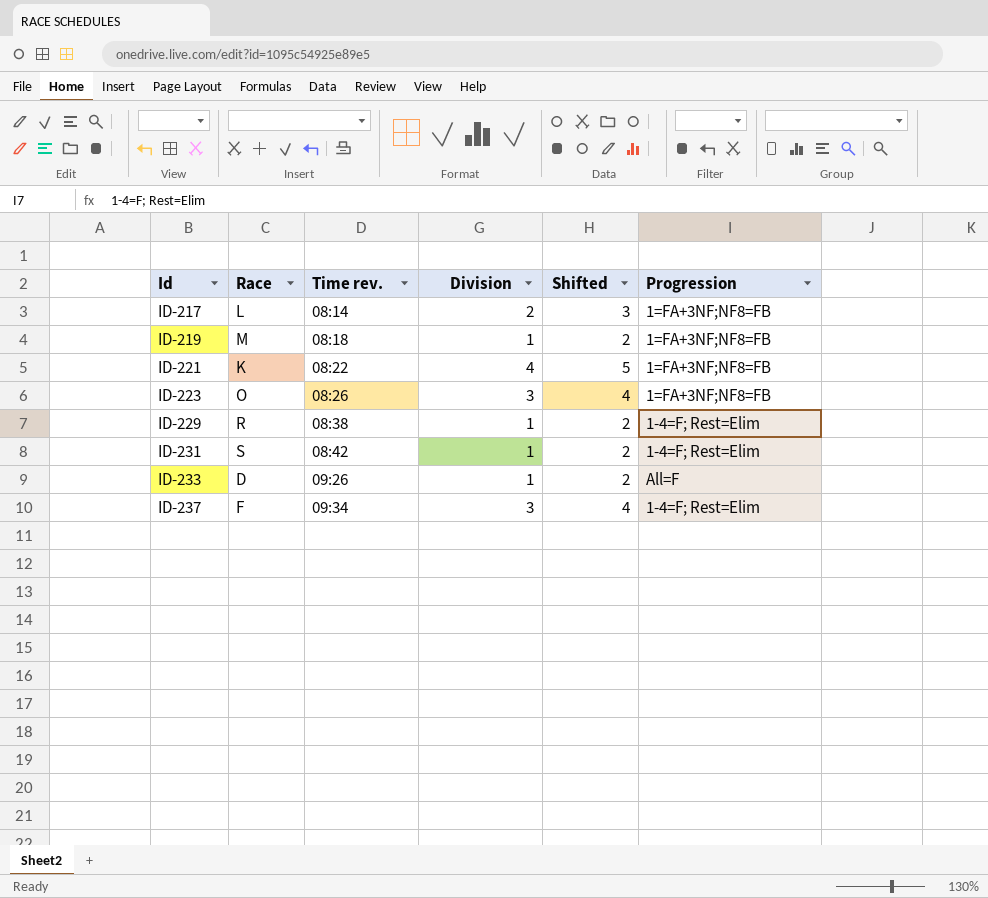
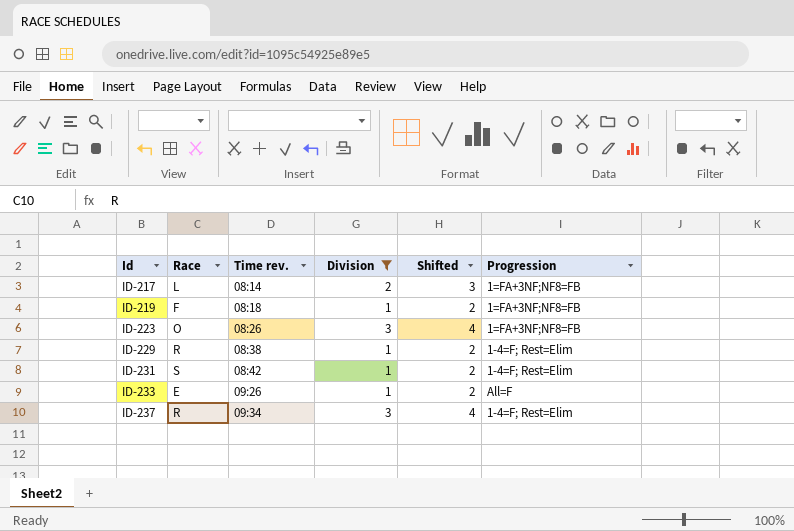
filter: none -> Division != 4
ID-219 | Race: M -> F
ID-233 | Race: D -> E
ID-237 | Race: F -> R

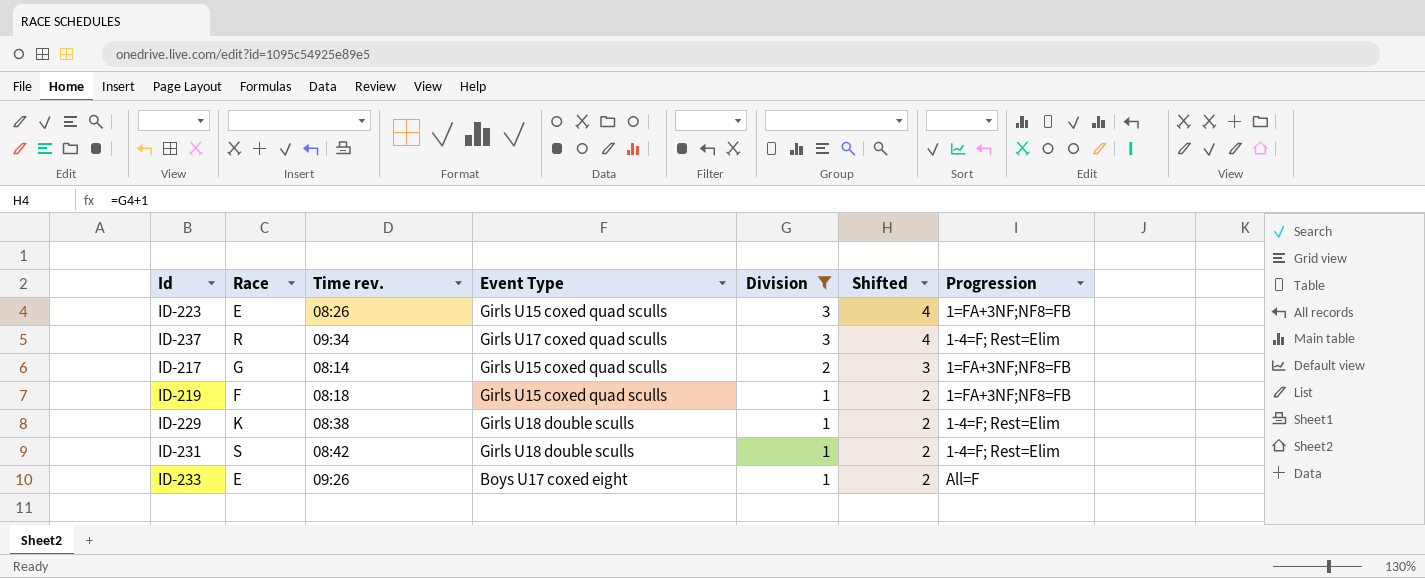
row order: Id ascending -> Division descending
column Event Type | position: none -> 4
ID-223 | Race: O -> E
ID-217 | Race: L -> G
ID-229 | Race: R -> K

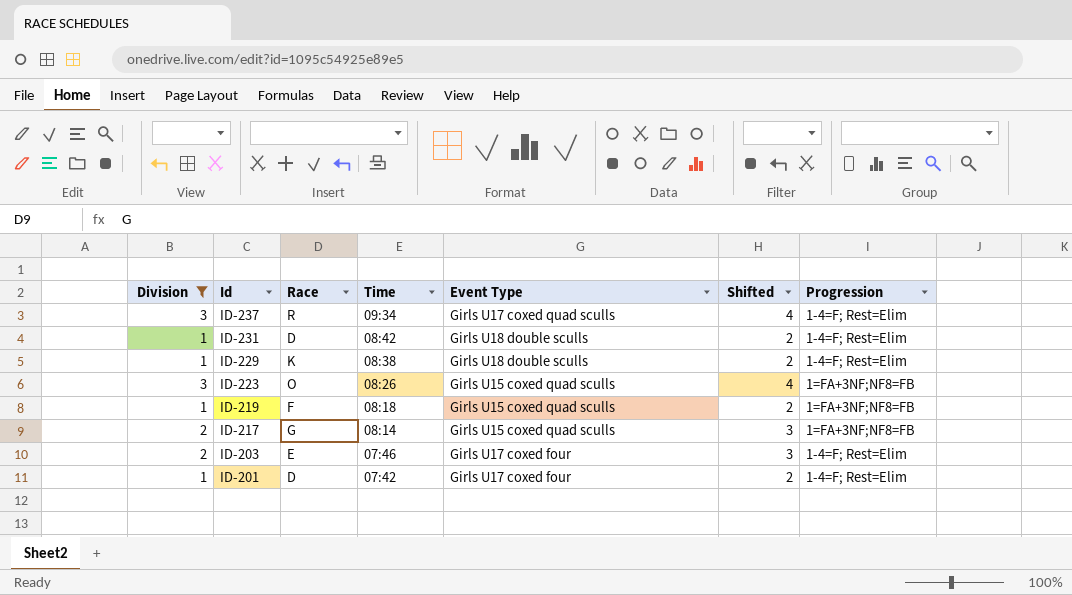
row order: Division descending -> Id descending
column Division | position: 5 -> 1
column name: Time rev. -> Time
row ID-233: E | 09:26 | Boys U17 coxed eight | 1 | 2 | All=F -> none
ID-231 | Race: S -> D
ID-223 | Race: E -> O
row ID-203: none -> 2 | E | 07:46 | Girls U17 coxed four | 3 | 1-4=F; Rest=Elim
row ID-201: none -> 1 | D | 07:42 | Girls U17 coxed four | 2 | 1-4=F; Rest=Elim

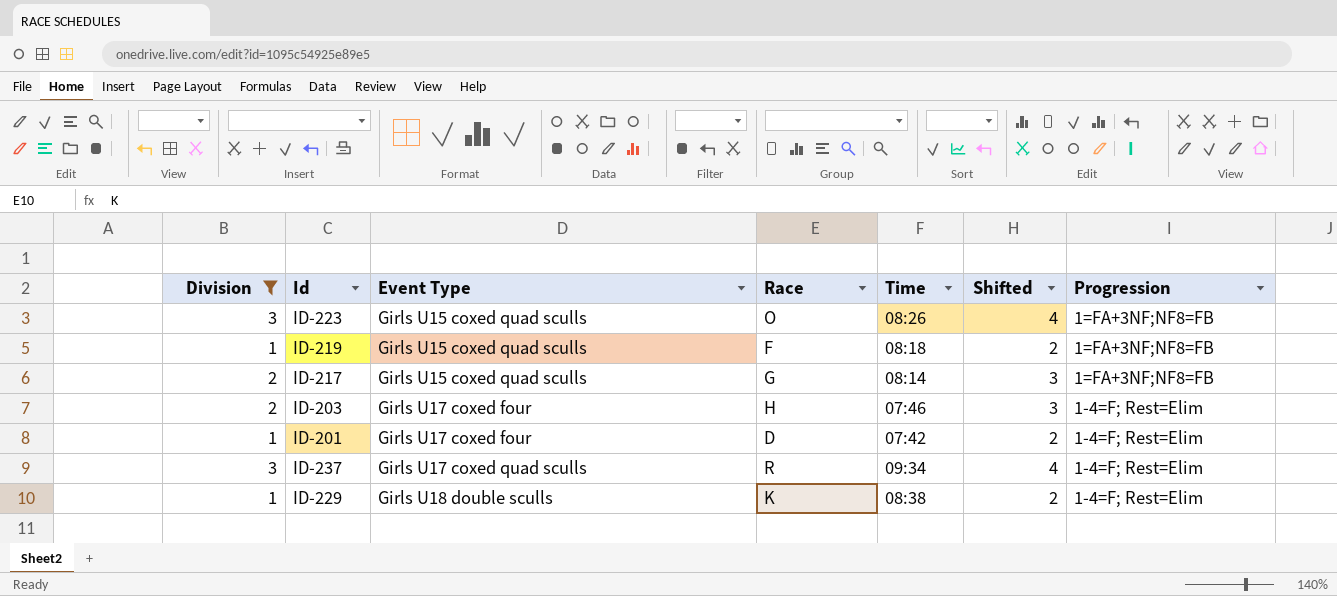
row order: Id descending -> Event Type ascending
column Event Type | position: 5 -> 3
row ID-231: 1 | D | 08:42 | Girls U18 double sculls | 2 | 1-4=F; Rest=Elim -> none
ID-203 | Race: E -> H

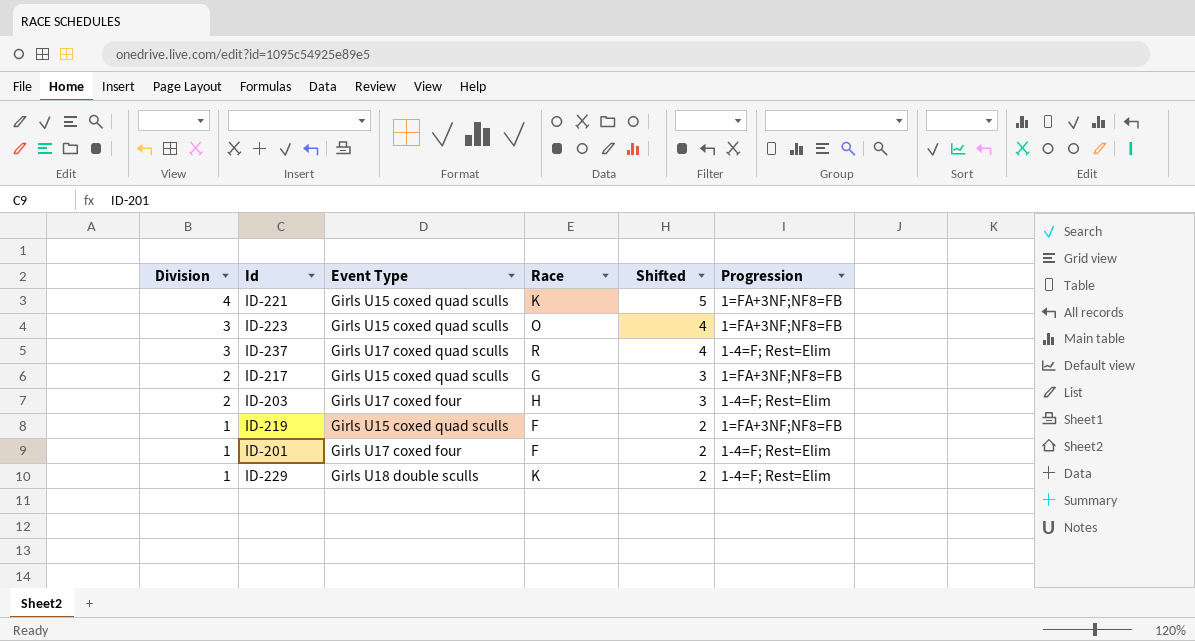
filter: Division != 4 -> none
row order: Event Type ascending -> Division descending
column Time | position: 5 -> none
ID-201 | Race: D -> F

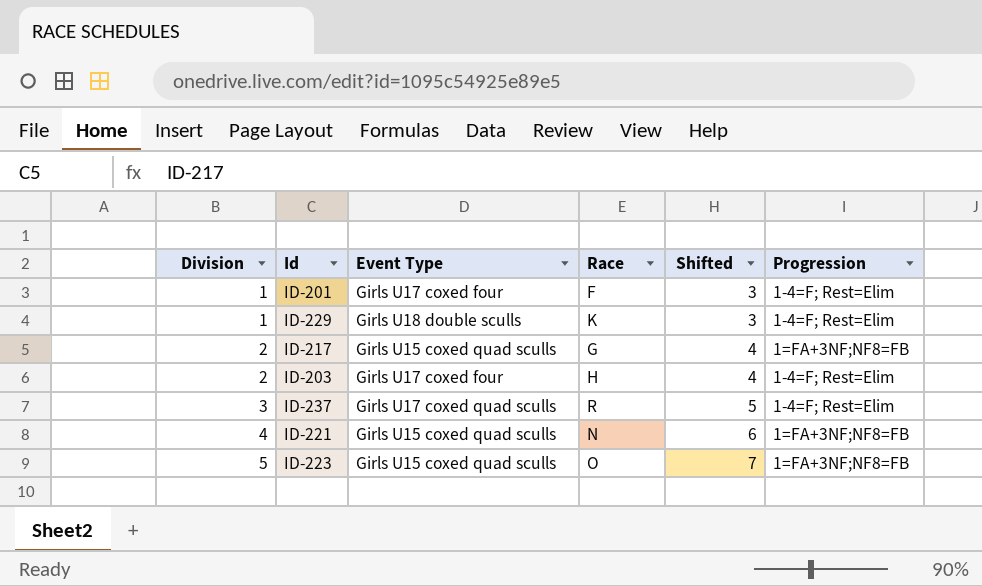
row order: Division descending -> Division ascending
column Shifted | formula: [Division] + 1 -> [Division] + 2
row ID-219: 1 | Girls U15 coxed quad sculls | F | 2 | 1=FA+3NF;NF8=FB -> none
ID-221 | Race: K -> N
ID-223 | Division: 3 -> 5

